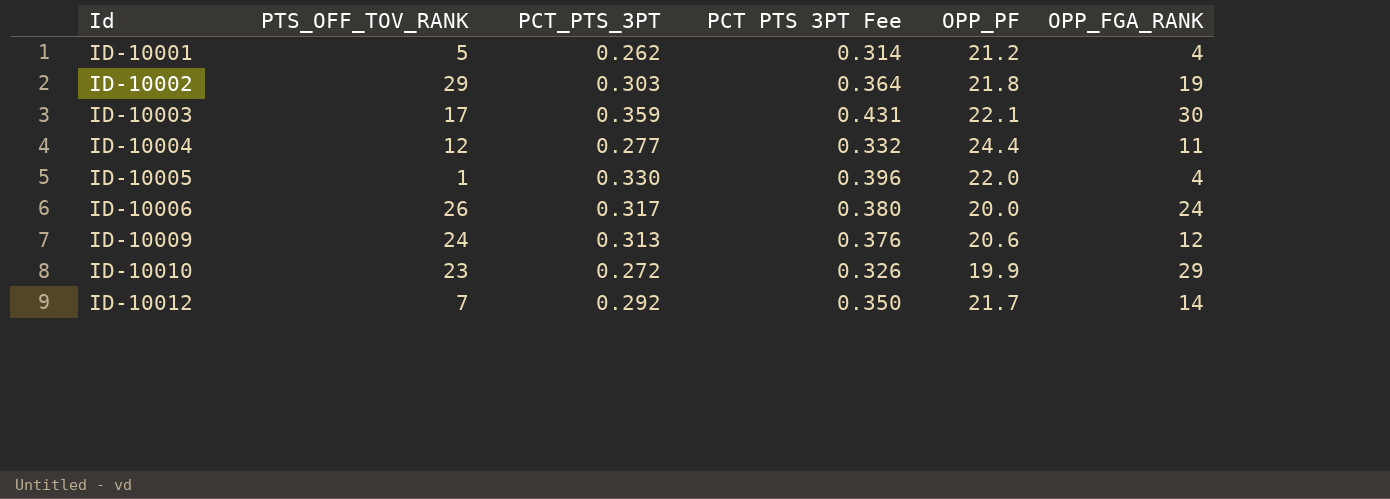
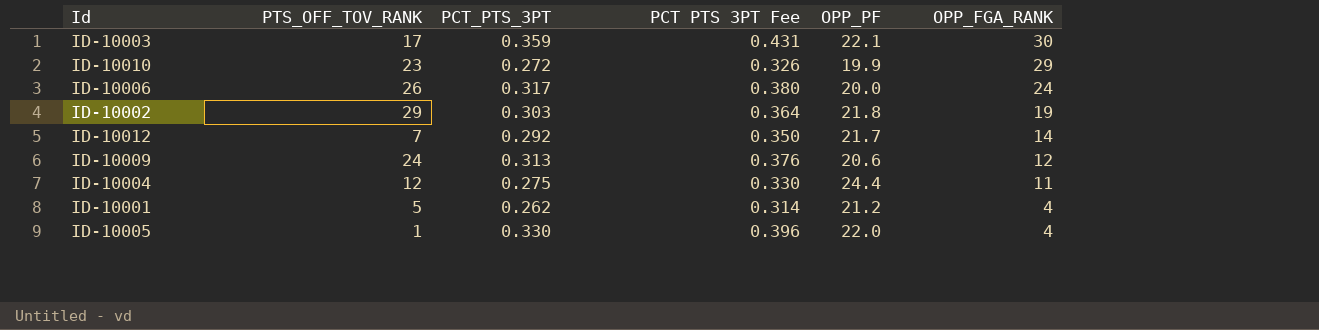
row order: Id ascending -> OPP_FGA_RANK descending
ID-10004 | PCT_PTS_3PT: 0.277 -> 0.275
ID-10004 | PCT PTS 3PT Fee: 0.332 -> 0.330

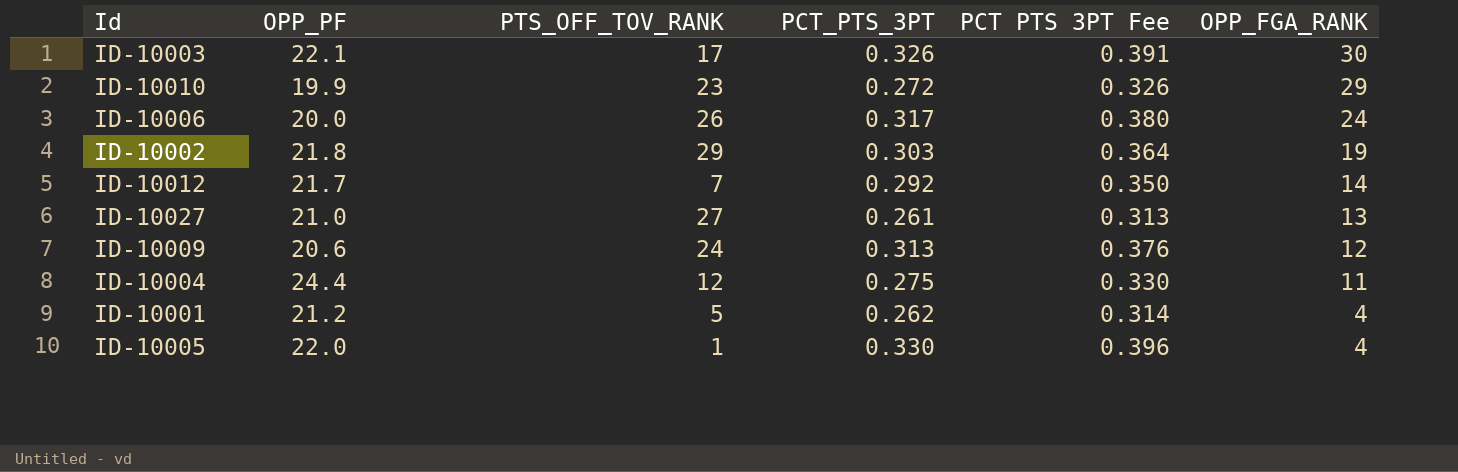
column OPP_PF | position: 5 -> 2
ID-10003 | PCT_PTS_3PT: 0.359 -> 0.326
ID-10003 | PCT PTS 3PT Fee: 0.431 -> 0.391
row ID-10027: none -> 21.0 | 27 | 0.261 | 0.313 | 13

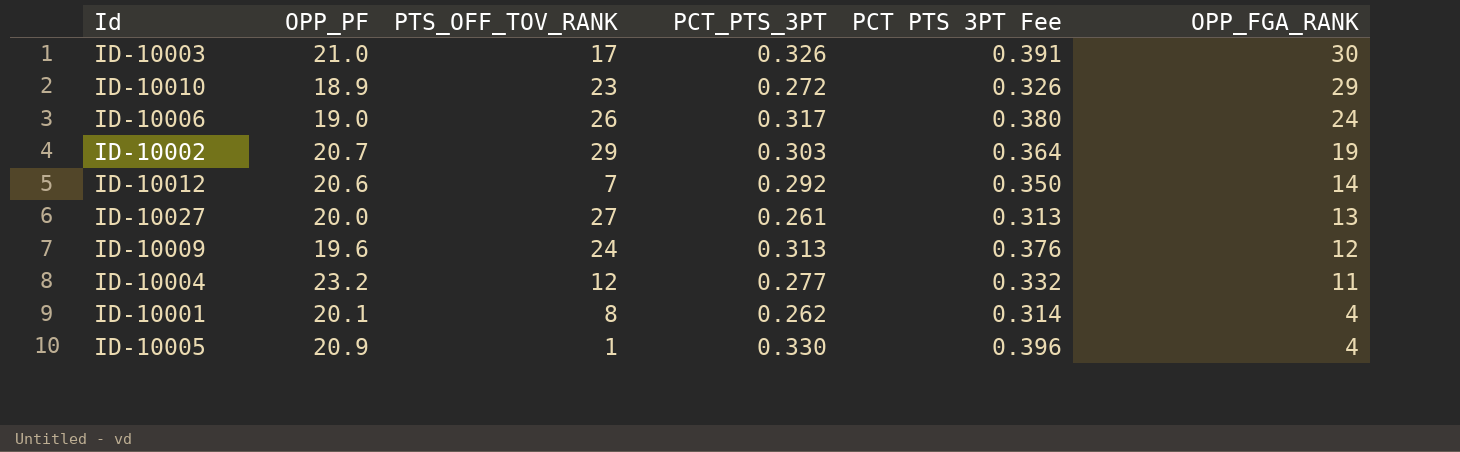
ID-10003 | OPP_PF: 22.1 -> 21.0
ID-10010 | OPP_PF: 19.9 -> 18.9
ID-10006 | OPP_PF: 20.0 -> 19.0
ID-10002 | OPP_PF: 21.8 -> 20.7
ID-10012 | OPP_PF: 21.7 -> 20.6
ID-10027 | OPP_PF: 21.0 -> 20.0
ID-10009 | OPP_PF: 20.6 -> 19.6
ID-10004 | OPP_PF: 24.4 -> 23.2
ID-10004 | PCT_PTS_3PT: 0.275 -> 0.277
ID-10004 | PCT PTS 3PT Fee: 0.330 -> 0.332
ID-10001 | OPP_PF: 21.2 -> 20.1
ID-10001 | PTS_OFF_TOV_RANK: 5 -> 8
ID-10005 | OPP_PF: 22.0 -> 20.9

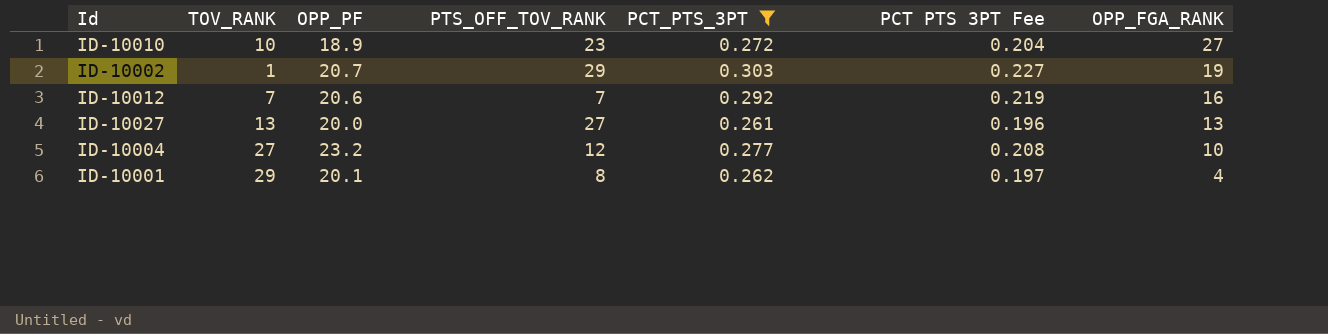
filter: none -> PCT_PTS_3PT <= 0.303
column TOV_RANK | position: none -> 2
column PCT PTS 3PT Fee | formula: [PCT_PTS_3PT] * 1.2 -> [PCT_PTS_3PT] * 0.75
ID-10010 | OPP_FGA_RANK: 29 -> 27
ID-10012 | OPP_FGA_RANK: 14 -> 16
ID-10004 | OPP_FGA_RANK: 11 -> 10

